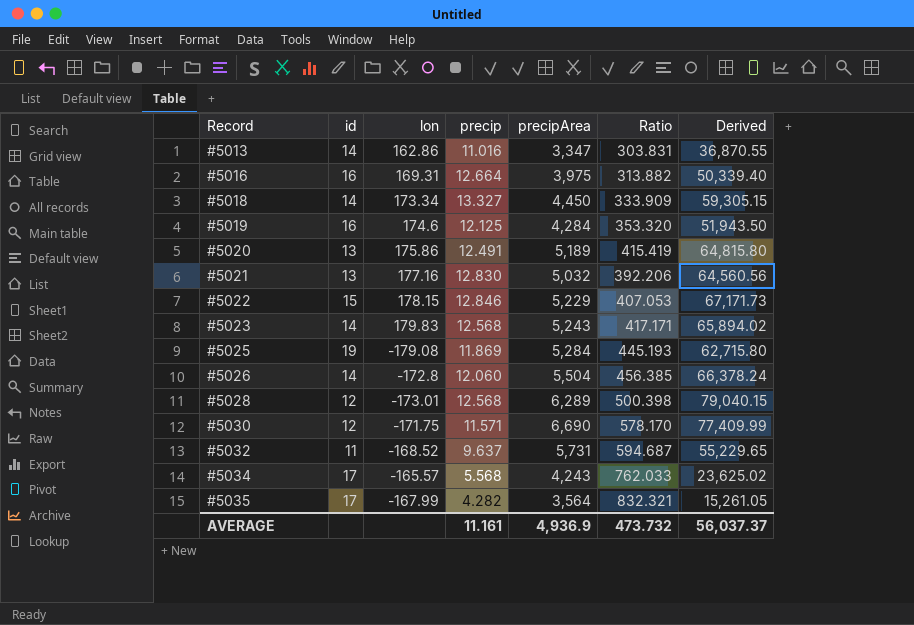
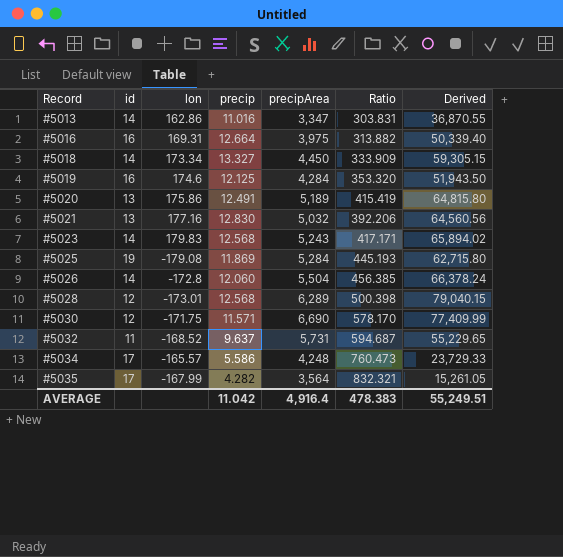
row #5022: 15 | 178.15 | 12.846 | 5,229 | 407.053 | 67,171.73 -> none
#5034 | precip: 5.568 -> 5.586
#5034 | precipArea: 4,243 -> 4,248
#5034 | Ratio: 762.033 -> 760.473
#5034 | Derived: 23,625.02 -> 23,729.33
AVERAGE | precip: 11.161 -> 11.042
AVERAGE | precipArea: 4,936.9 -> 4,916.4
AVERAGE | Ratio: 473.732 -> 478.383
AVERAGE | Derived: 56,037.37 -> 55,249.51

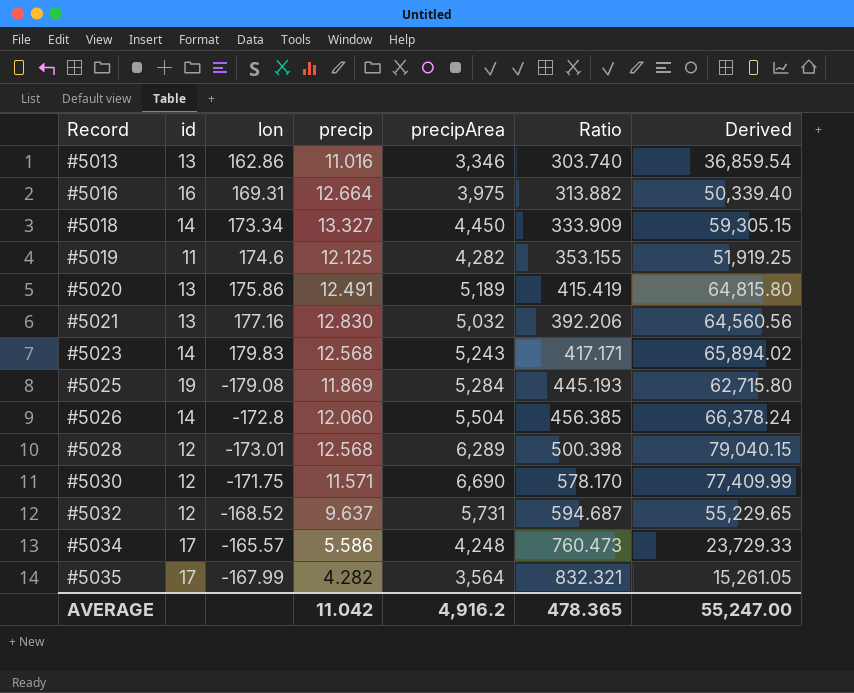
#5013 | id: 14 -> 13
#5013 | precipArea: 3,347 -> 3,346
#5013 | Ratio: 303.831 -> 303.740
#5013 | Derived: 36,870.55 -> 36,859.54
#5019 | id: 16 -> 11
#5019 | precipArea: 4,284 -> 4,282
#5019 | Ratio: 353.320 -> 353.155
#5019 | Derived: 51,943.50 -> 51,919.25
#5032 | id: 11 -> 12
AVERAGE | precipArea: 4,916.4 -> 4,916.2
AVERAGE | Ratio: 478.383 -> 478.365
AVERAGE | Derived: 55,249.51 -> 55,247.00

